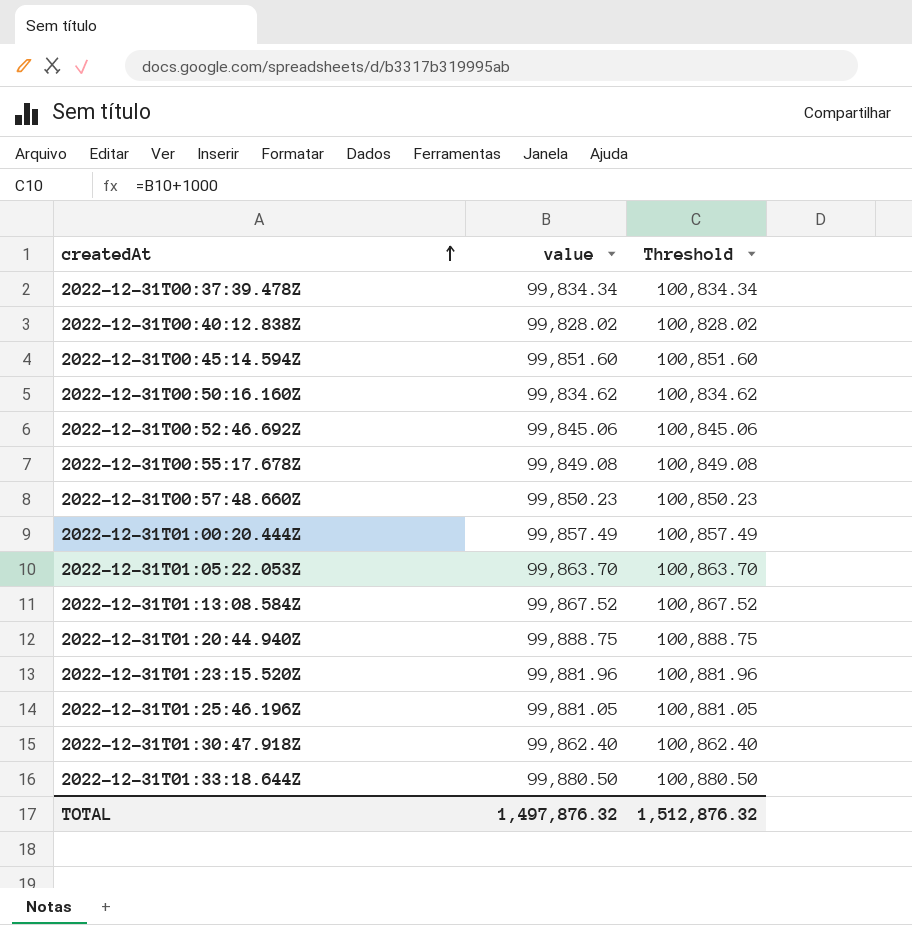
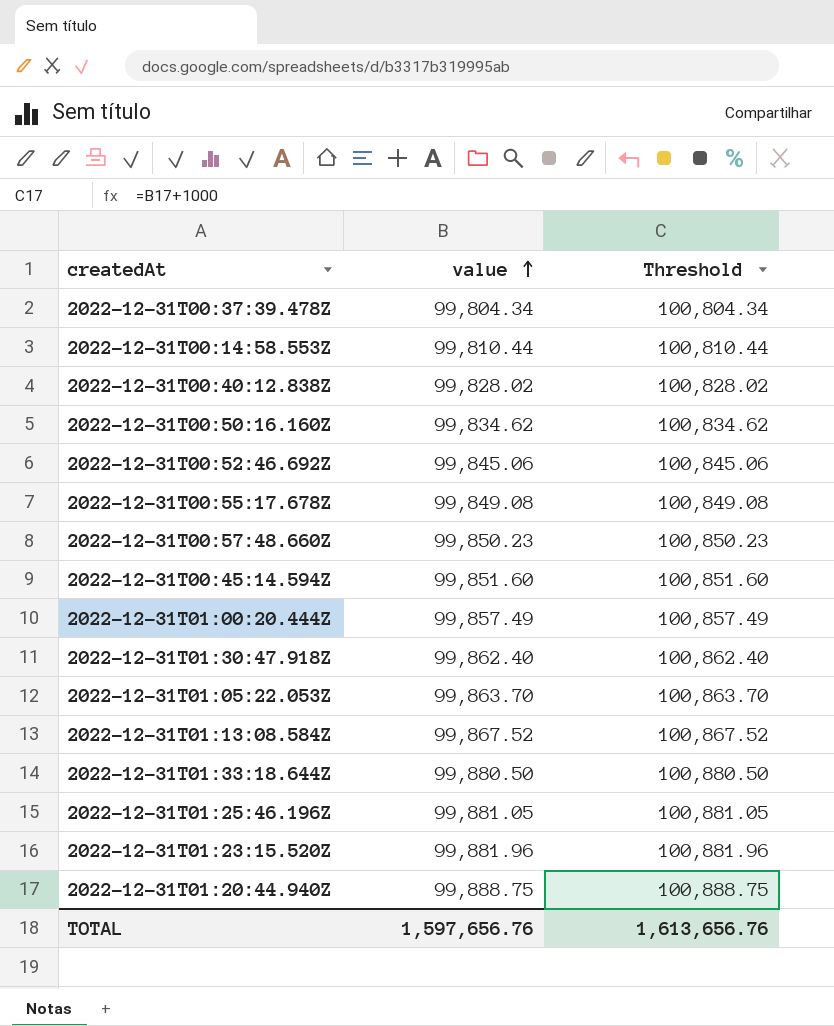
row order: createdAt ascending -> value ascending
2022-12-31T00:37:39.478Z | value: 99,834.34 -> 99,804.34
2022-12-31T00:37:39.478Z | Threshold: 100,834.34 -> 100,804.34
row 2022-12-31T00:14:58.553Z: none -> 99,810.44 | 100,810.44
TOTAL | value: 1,497,876.32 -> 1,597,656.76
TOTAL | Threshold: 1,512,876.32 -> 1,613,656.76

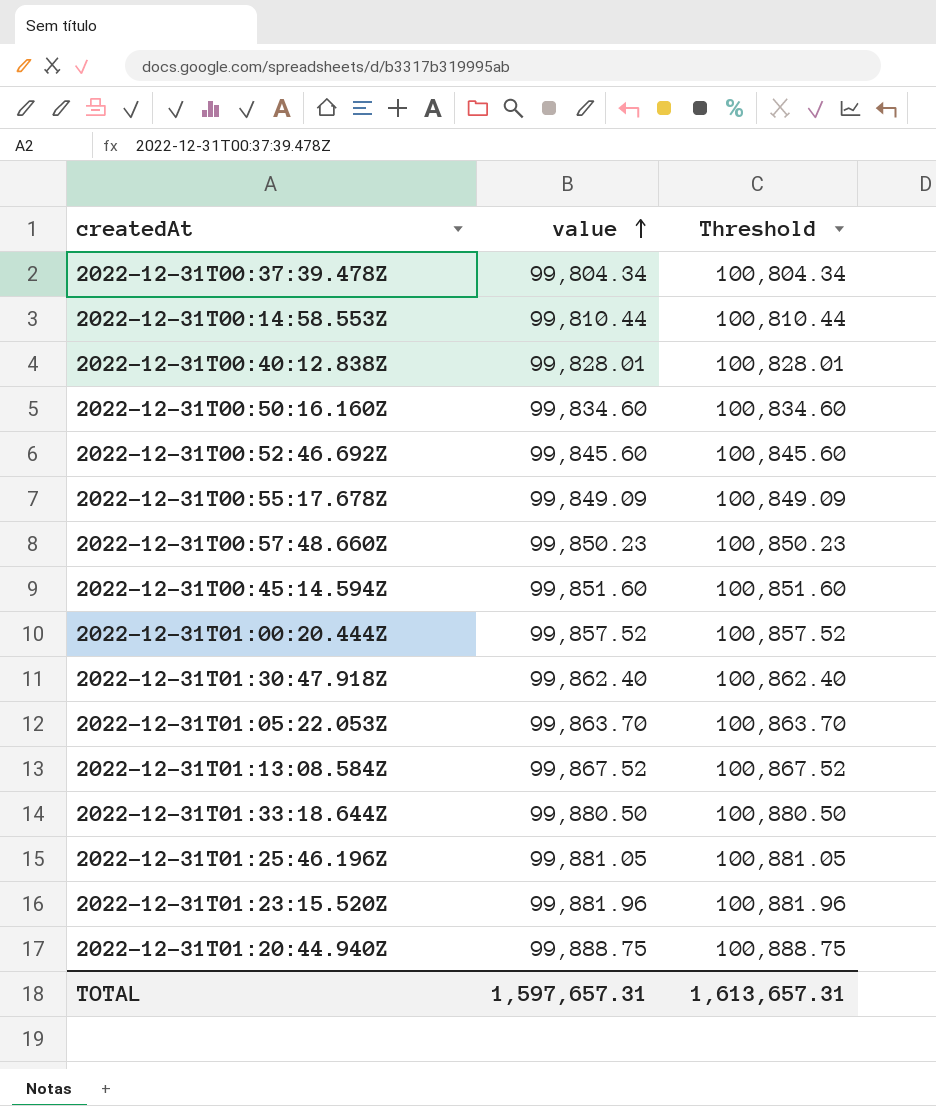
2022-12-31T00:40:12.838Z | value: 99,828.02 -> 99,828.01
2022-12-31T00:40:12.838Z | Threshold: 100,828.02 -> 100,828.01
2022-12-31T00:50:16.160Z | value: 99,834.62 -> 99,834.60
2022-12-31T00:50:16.160Z | Threshold: 100,834.62 -> 100,834.60
2022-12-31T00:52:46.692Z | value: 99,845.06 -> 99,845.60
2022-12-31T00:52:46.692Z | Threshold: 100,845.06 -> 100,845.60
2022-12-31T00:55:17.678Z | value: 99,849.08 -> 99,849.09
2022-12-31T00:55:17.678Z | Threshold: 100,849.08 -> 100,849.09
2022-12-31T01:00:20.444Z | value: 99,857.49 -> 99,857.52
2022-12-31T01:00:20.444Z | Threshold: 100,857.49 -> 100,857.52
TOTAL | value: 1,597,656.76 -> 1,597,657.31
TOTAL | Threshold: 1,613,656.76 -> 1,613,657.31

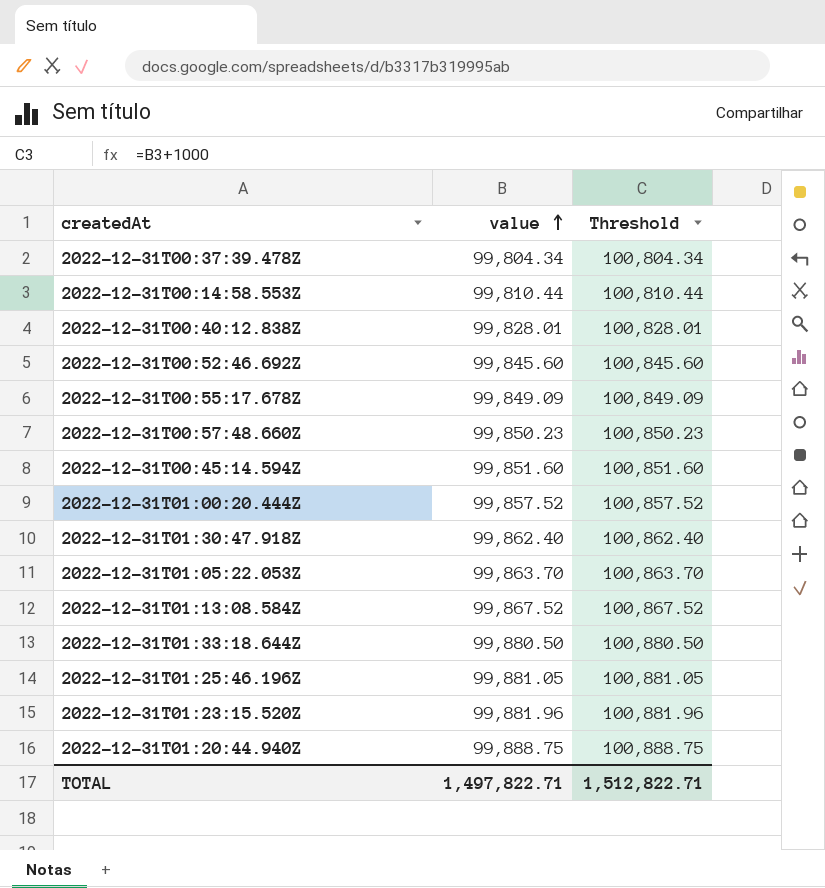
row 2022-12-31T00:50:16.160Z: 99,834.60 | 100,834.60 -> none
TOTAL | value: 1,597,657.31 -> 1,497,822.71
TOTAL | Threshold: 1,613,657.31 -> 1,512,822.71

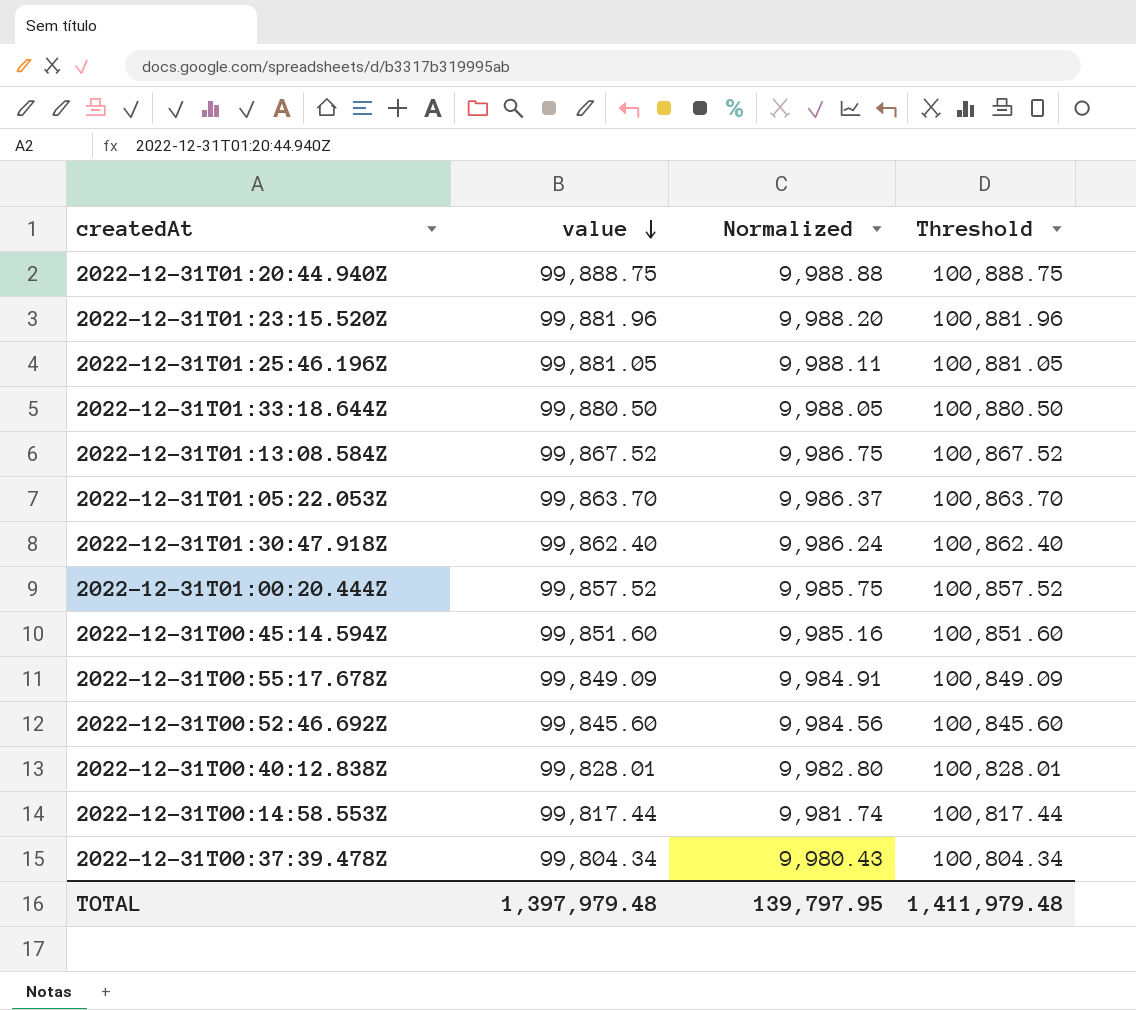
row order: value ascending -> value descending
column Normalized | formula: none -> [value] * 0.1
row 2022-12-31T00:57:48.660Z: 99,850.23 | 100,850.23 -> none
2022-12-31T00:14:58.553Z | value: 99,810.44 -> 99,817.44
2022-12-31T00:14:58.553Z | Threshold: 100,810.44 -> 100,817.44
TOTAL | value: 1,497,822.71 -> 1,397,979.48
TOTAL | Threshold: 1,512,822.71 -> 1,411,979.48

